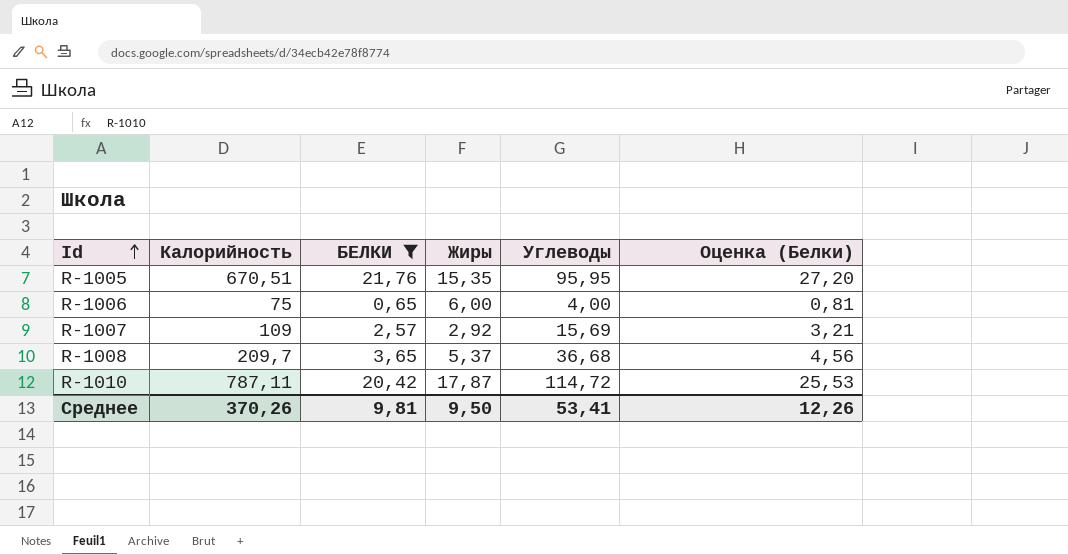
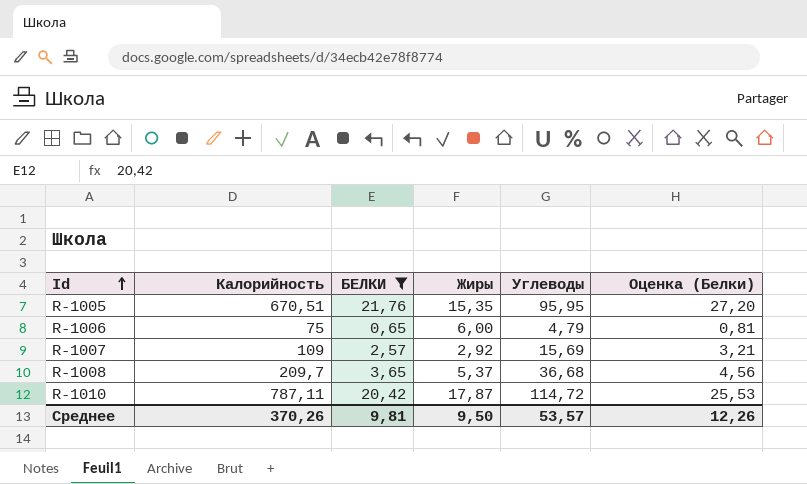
R-1006 | Углеводы: 4,00 -> 4,79
Среднее | Углеводы: 53,41 -> 53,57

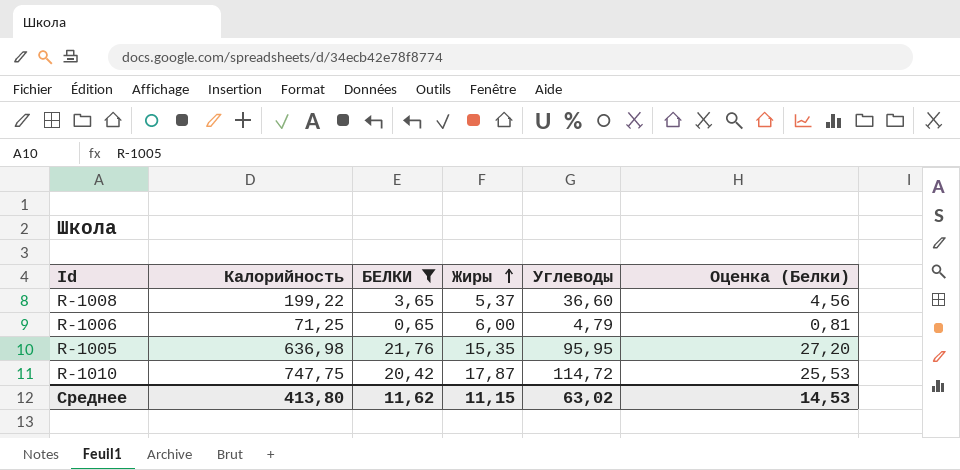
row order: Id ascending -> Жиры ascending
row R-1007: 109 | 2,57 | 2,92 | 15,69 | 3,21 -> none
R-1008 | Калорийность: 209,7 -> 199,22
R-1008 | Углеводы: 36,68 -> 36,60
R-1006 | Калорийность: 75 -> 71,25
R-1005 | Калорийность: 670,51 -> 636,98
R-1010 | Калорийность: 787,11 -> 747,75
Среднее | Калорийность: 370,26 -> 413,80
Среднее | БЕЛКИ: 9,81 -> 11,62
Среднее | Жиры: 9,50 -> 11,15
Среднее | Углеводы: 53,57 -> 63,02
Среднее | Оценка (Белки): 12,26 -> 14,53

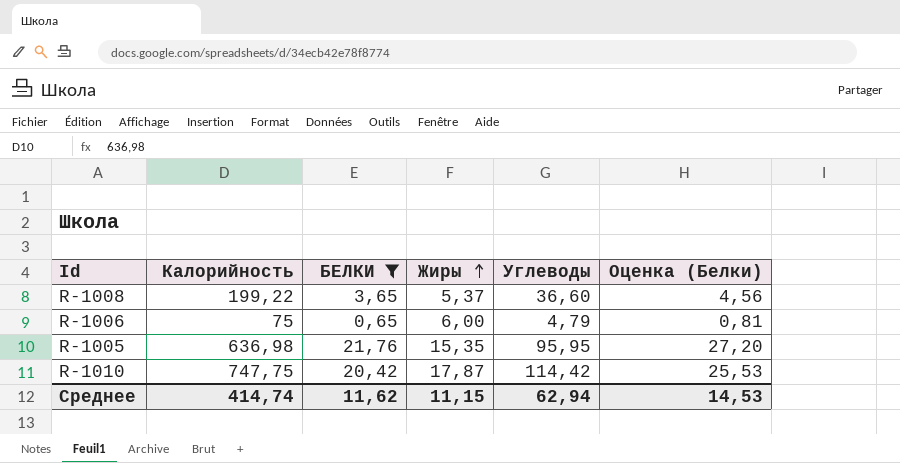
R-1006 | Калорийность: 71,25 -> 75
R-1010 | Углеводы: 114,72 -> 114,42
Среднее | Калорийность: 413,80 -> 414,74
Среднее | Углеводы: 63,02 -> 62,94

